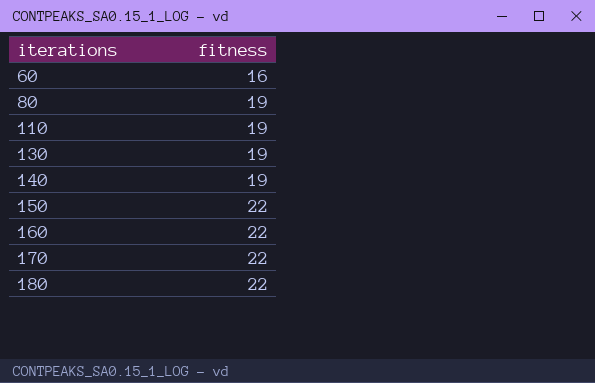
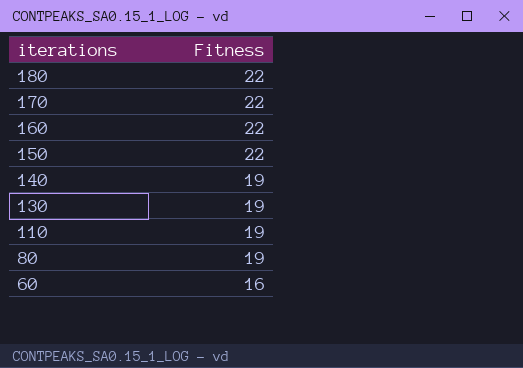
row order: iterations ascending -> iterations descending
column name: fitness -> Fitness

